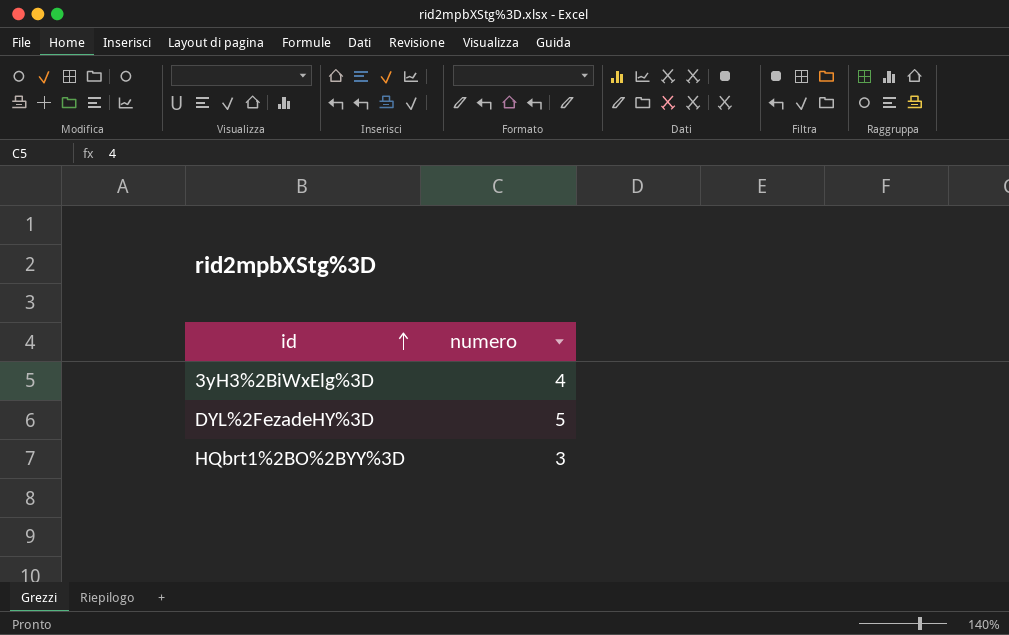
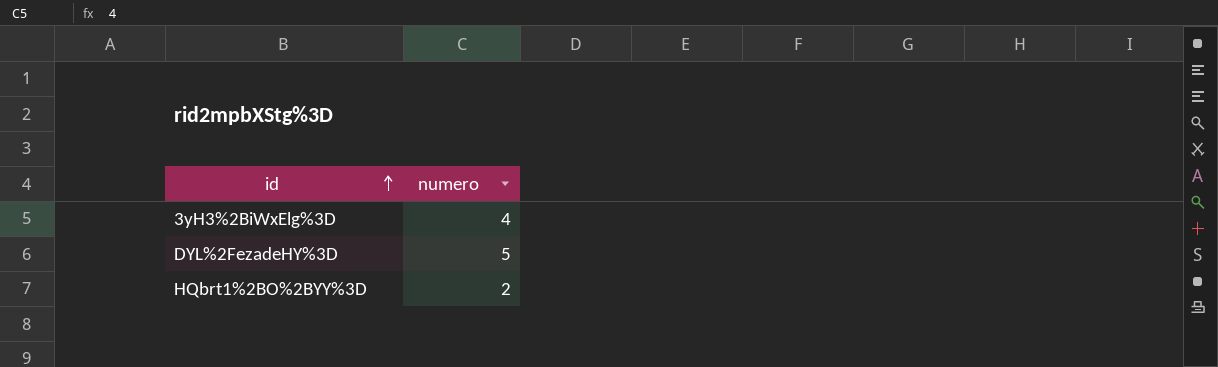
HQbrt1%2BO%2BYY%3D | numero: 3 -> 2

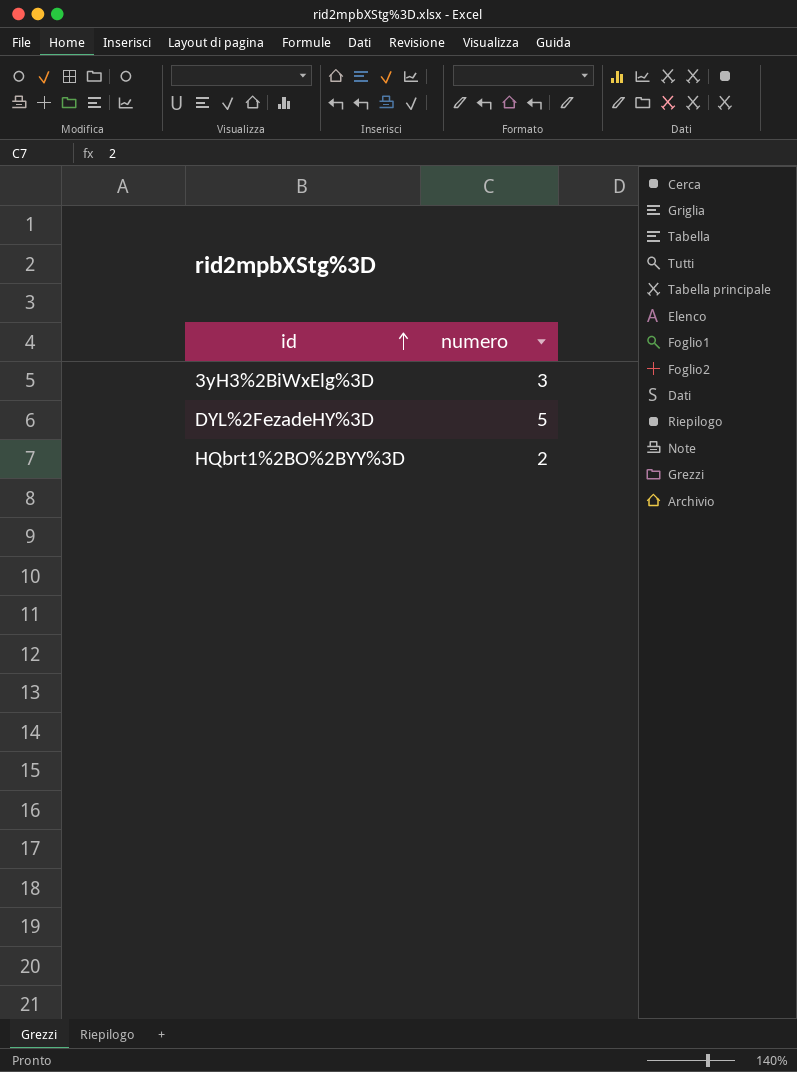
3yH3%2BiWxElg%3D | numero: 4 -> 3

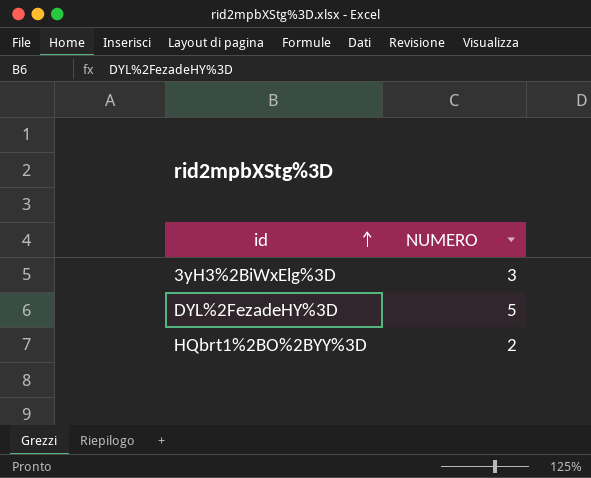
column name: numero -> NUMERO

